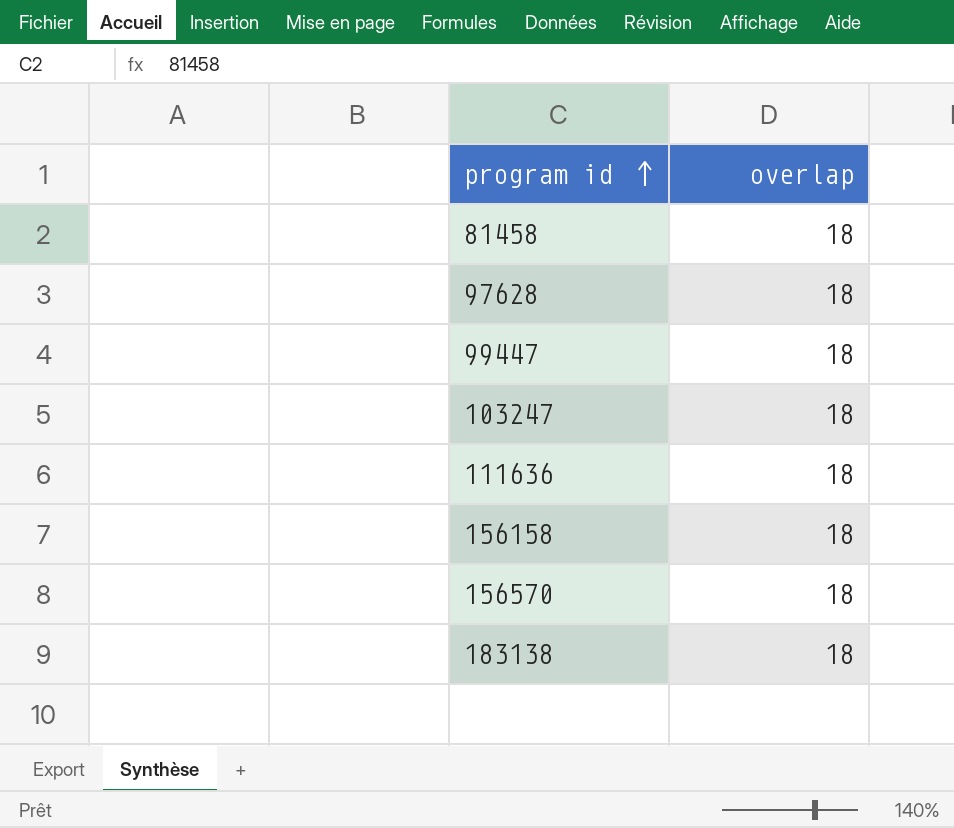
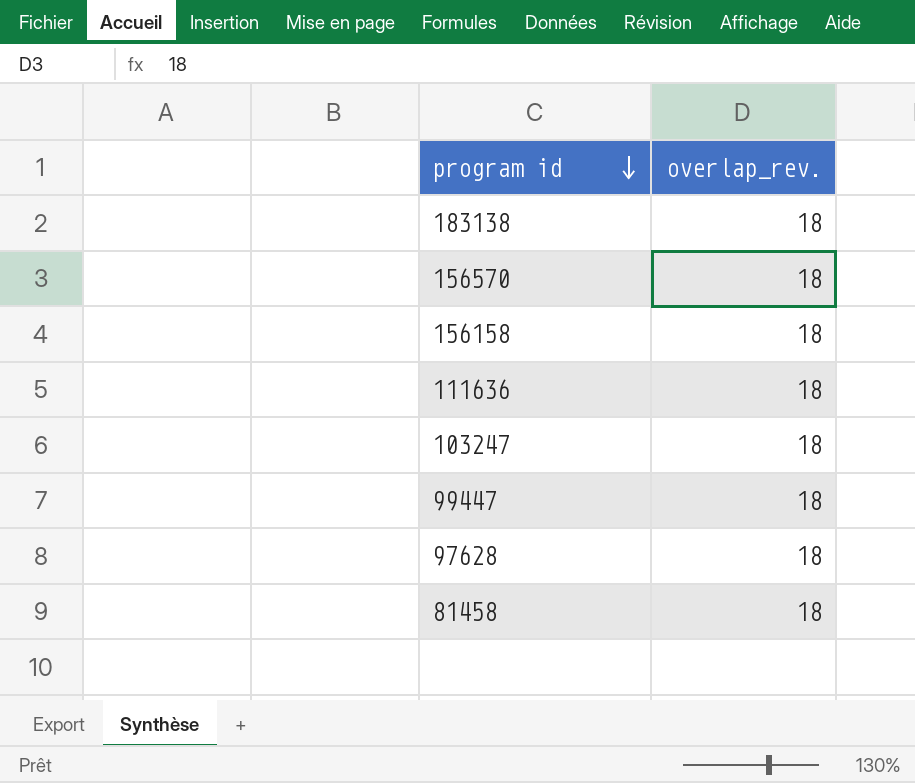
row order: program id ascending -> program id descending
column name: overlap -> overlap_rev.

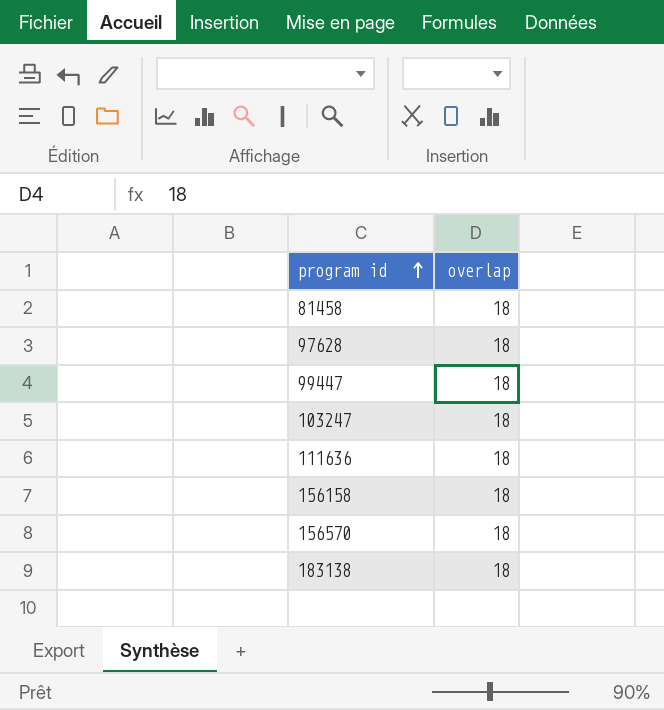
row order: program id descending -> program id ascending
column name: overlap_rev. -> overlap

